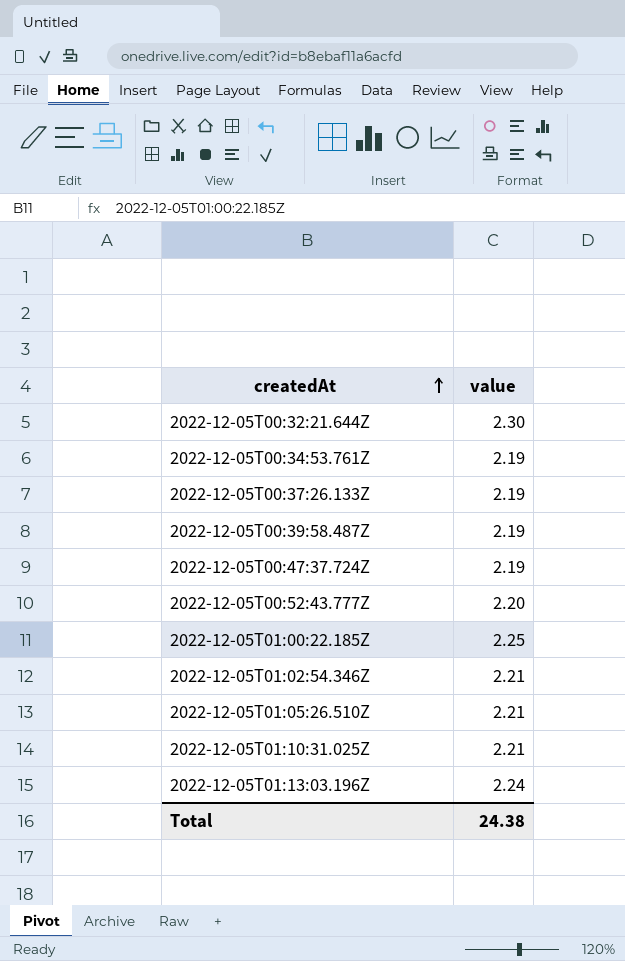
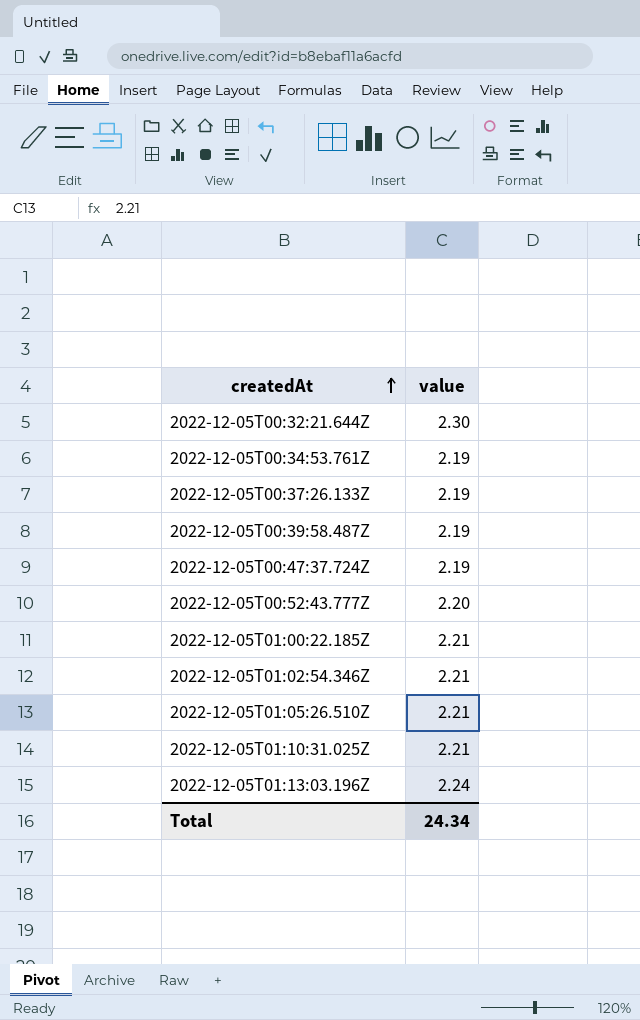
2022-12-05T01:00:22.185Z | value: 2.25 -> 2.21
Total | value: 24.38 -> 24.34

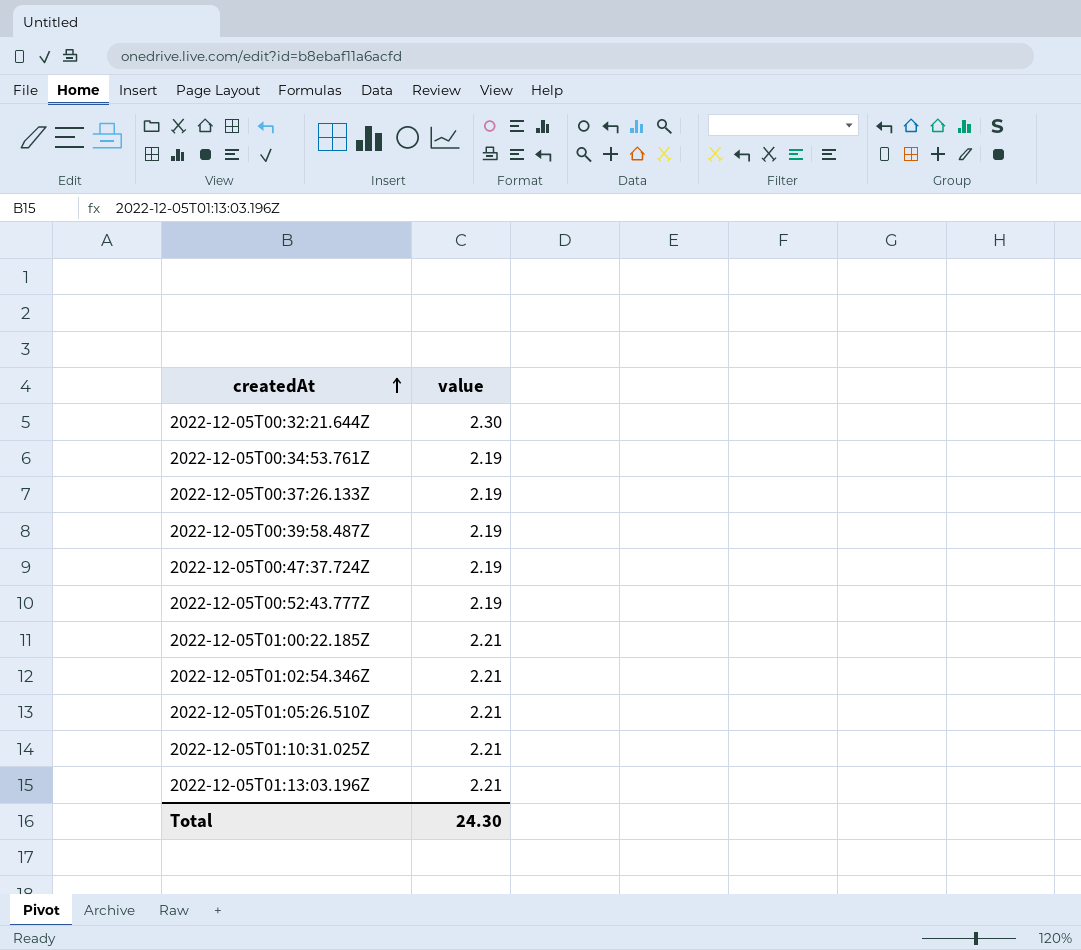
2022-12-05T00:52:43.777Z | value: 2.20 -> 2.19
2022-12-05T01:13:03.196Z | value: 2.24 -> 2.21
Total | value: 24.34 -> 24.30

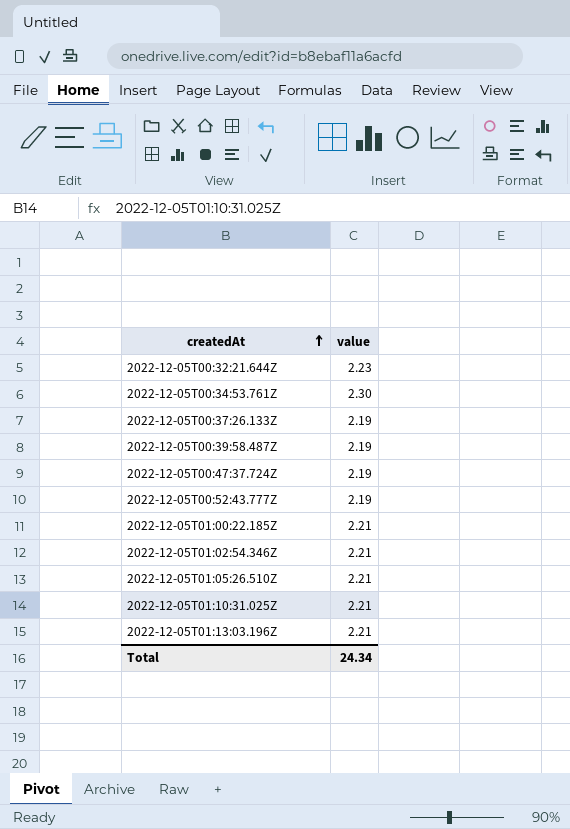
2022-12-05T00:32:21.644Z | value: 2.30 -> 2.23
2022-12-05T00:34:53.761Z | value: 2.19 -> 2.30
Total | value: 24.30 -> 24.34

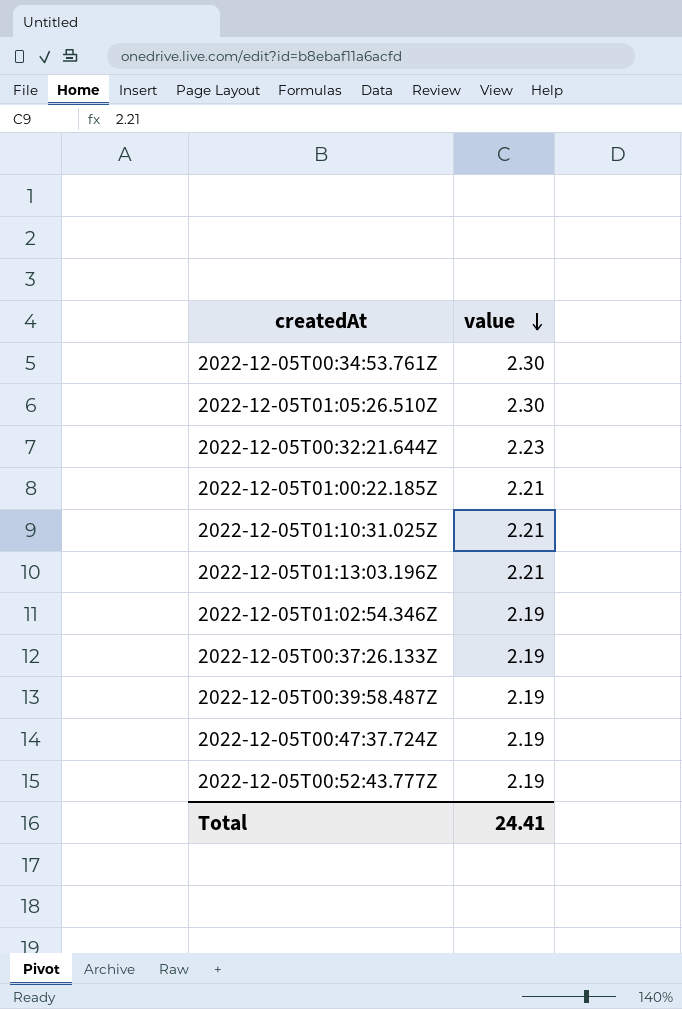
row order: createdAt ascending -> value descending
2022-12-05T01:05:26.510Z | value: 2.21 -> 2.30
2022-12-05T01:02:54.346Z | value: 2.21 -> 2.19
Total | value: 24.34 -> 24.41

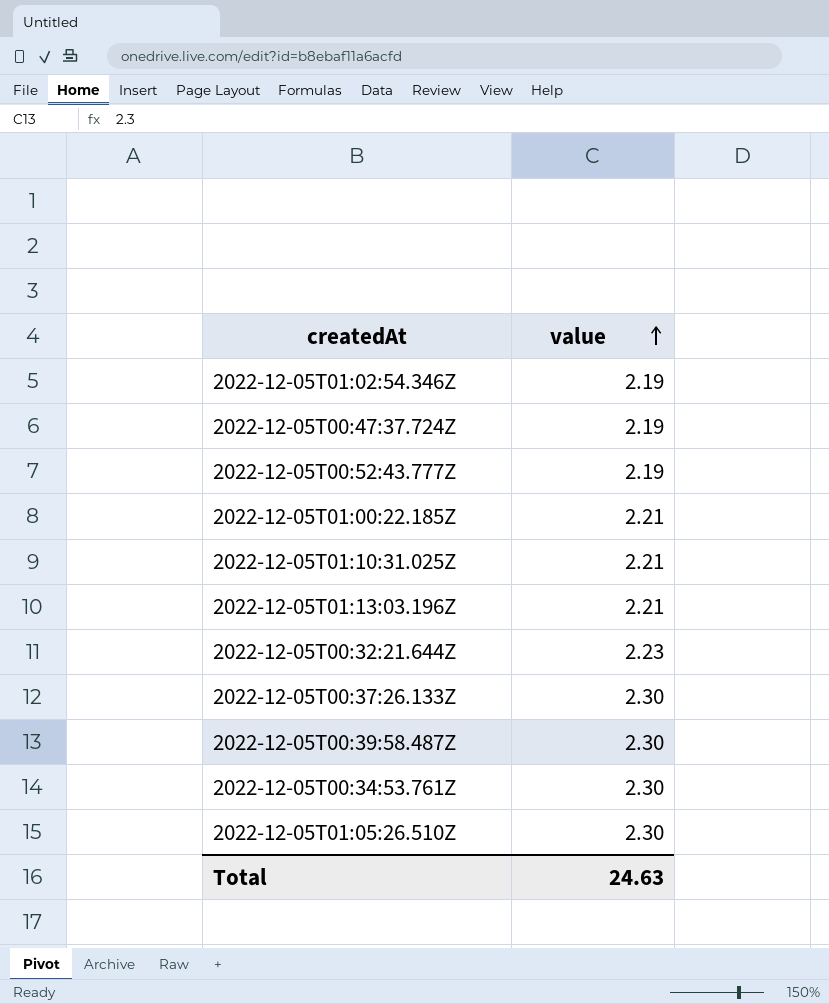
row order: value descending -> value ascending
2022-12-05T00:37:26.133Z | value: 2.19 -> 2.30
2022-12-05T00:39:58.487Z | value: 2.19 -> 2.30
Total | value: 24.41 -> 24.63

